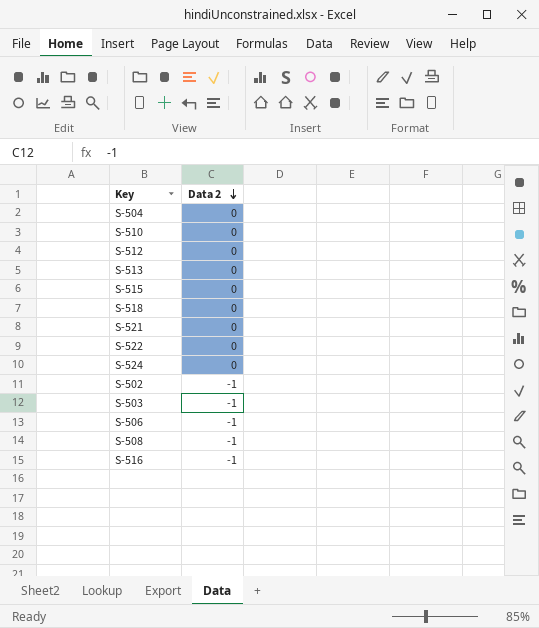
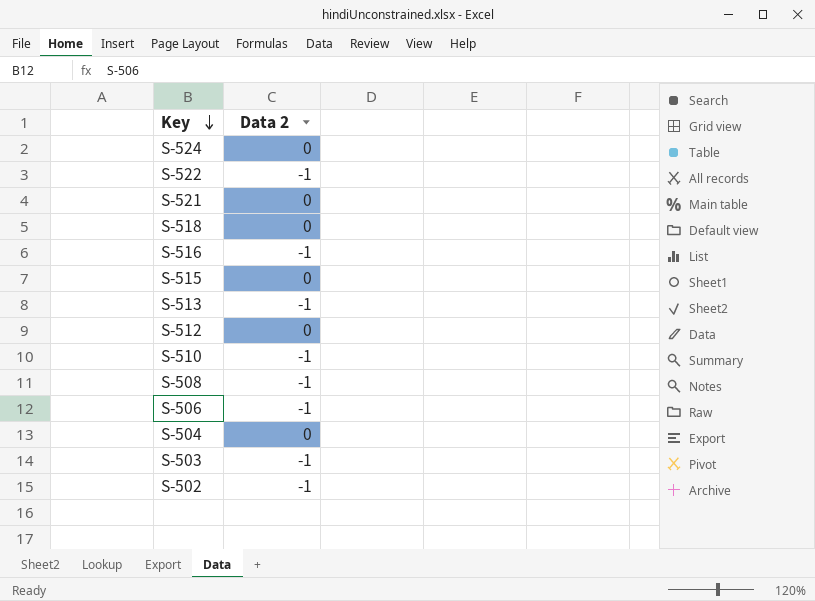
row order: Data 2 descending -> Key descending
S-522 | Data 2: 0 -> -1
S-513 | Data 2: 0 -> -1
S-510 | Data 2: 0 -> -1

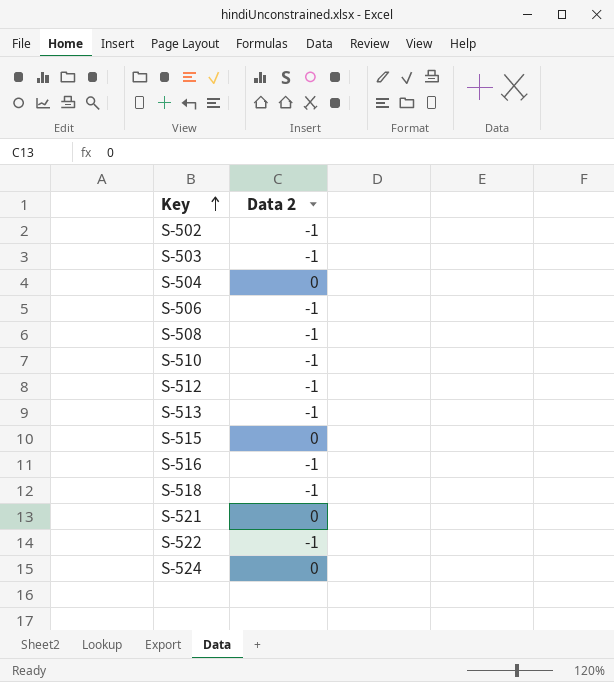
row order: Key descending -> Key ascending
S-512 | Data 2: 0 -> -1
S-518 | Data 2: 0 -> -1

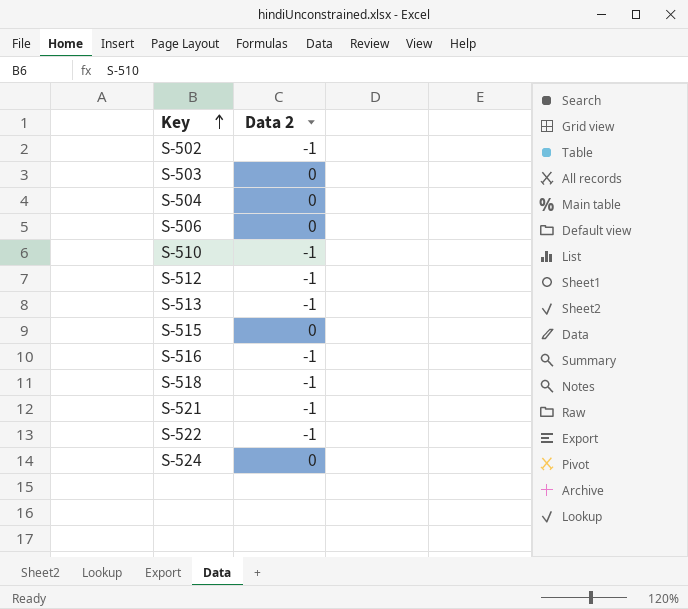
row S-508: -1 -> none
S-503 | Data 2: -1 -> 0
S-506 | Data 2: -1 -> 0
S-521 | Data 2: 0 -> -1

